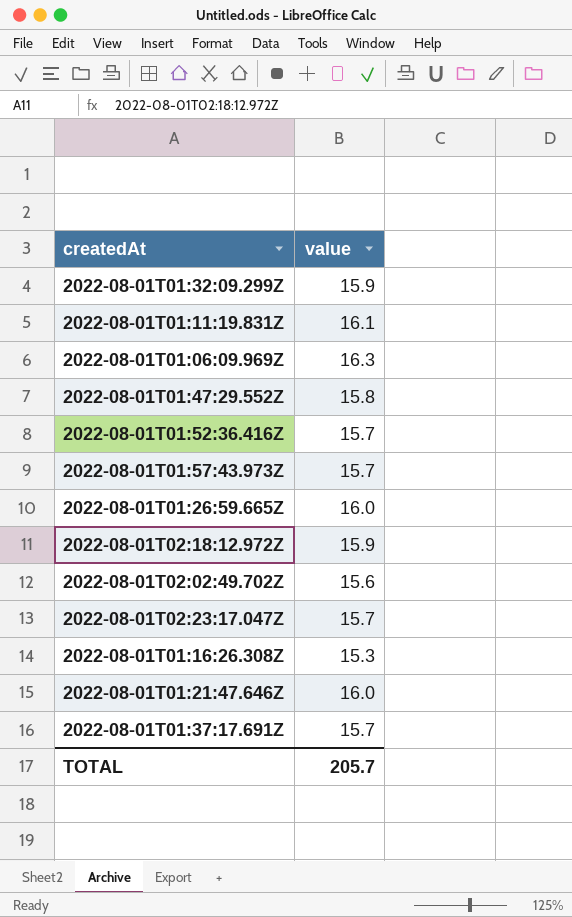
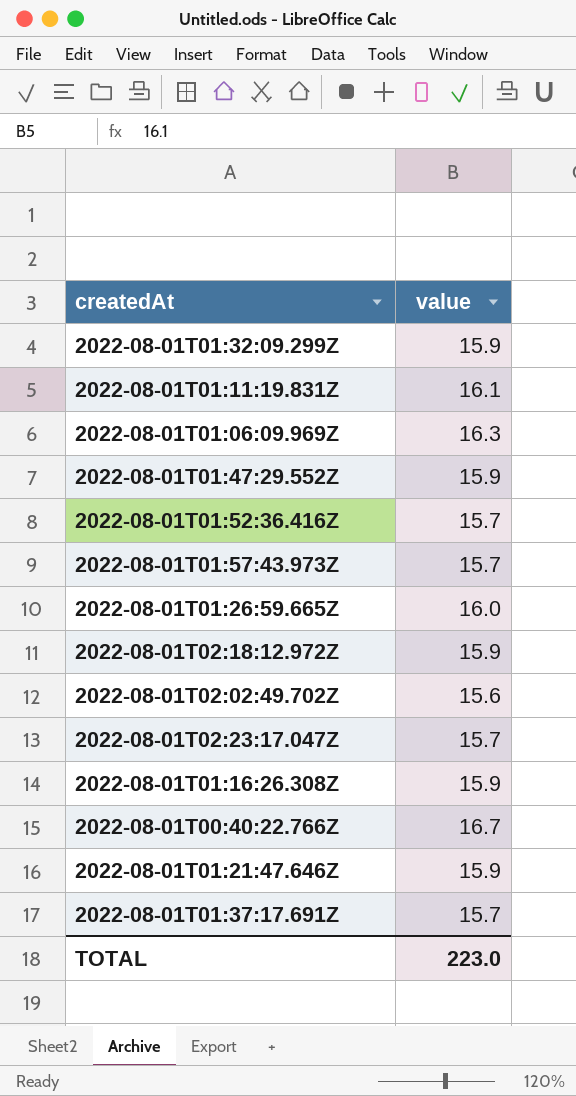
2022-08-01T01:47:29.552Z | value: 15.8 -> 15.9
2022-08-01T01:16:26.308Z | value: 15.3 -> 15.9
row 2022-08-01T00:40:22.766Z: none -> 16.7
2022-08-01T01:21:47.646Z | value: 16.0 -> 15.9
TOTAL | value: 205.7 -> 223.0

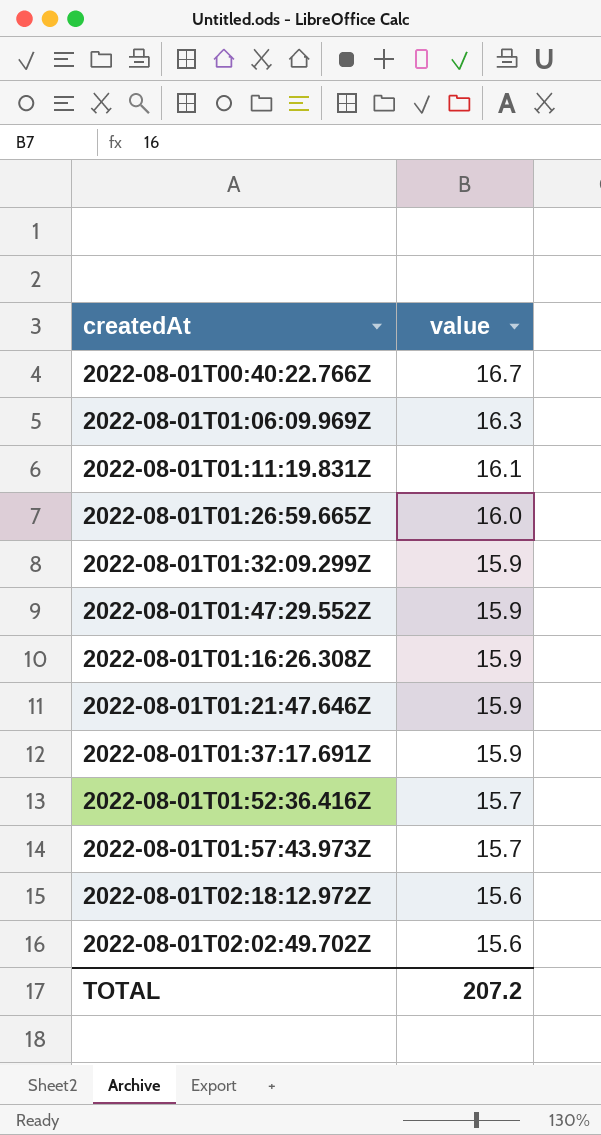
row order: none -> value descending
row 2022-08-01T02:23:17.047Z: 15.7 -> none
2022-08-01T01:37:17.691Z | value: 15.7 -> 15.9
2022-08-01T02:18:12.972Z | value: 15.9 -> 15.6
TOTAL | value: 223.0 -> 207.2

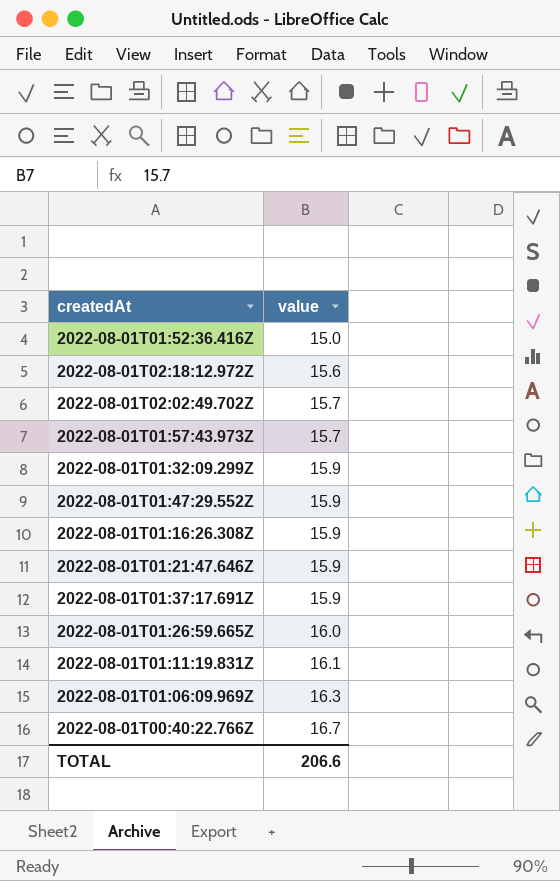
row order: value descending -> value ascending
2022-08-01T01:52:36.416Z | value: 15.7 -> 15.0
2022-08-01T02:02:49.702Z | value: 15.6 -> 15.7
TOTAL | value: 207.2 -> 206.6

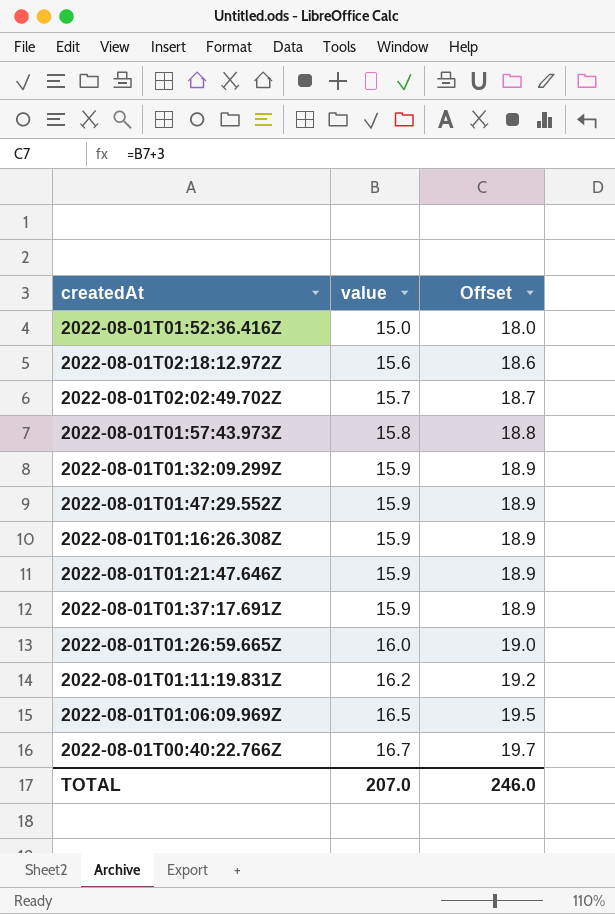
column Offset | formula: none -> [value] + 3
2022-08-01T01:57:43.973Z | value: 15.7 -> 15.8
2022-08-01T01:11:19.831Z | value: 16.1 -> 16.2
2022-08-01T01:06:09.969Z | value: 16.3 -> 16.5
TOTAL | value: 206.6 -> 207.0

